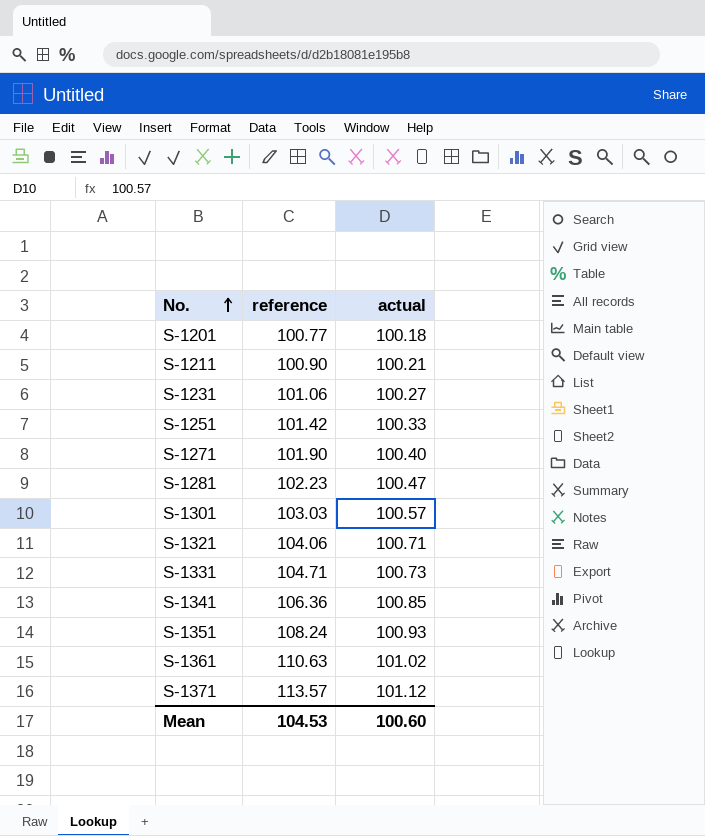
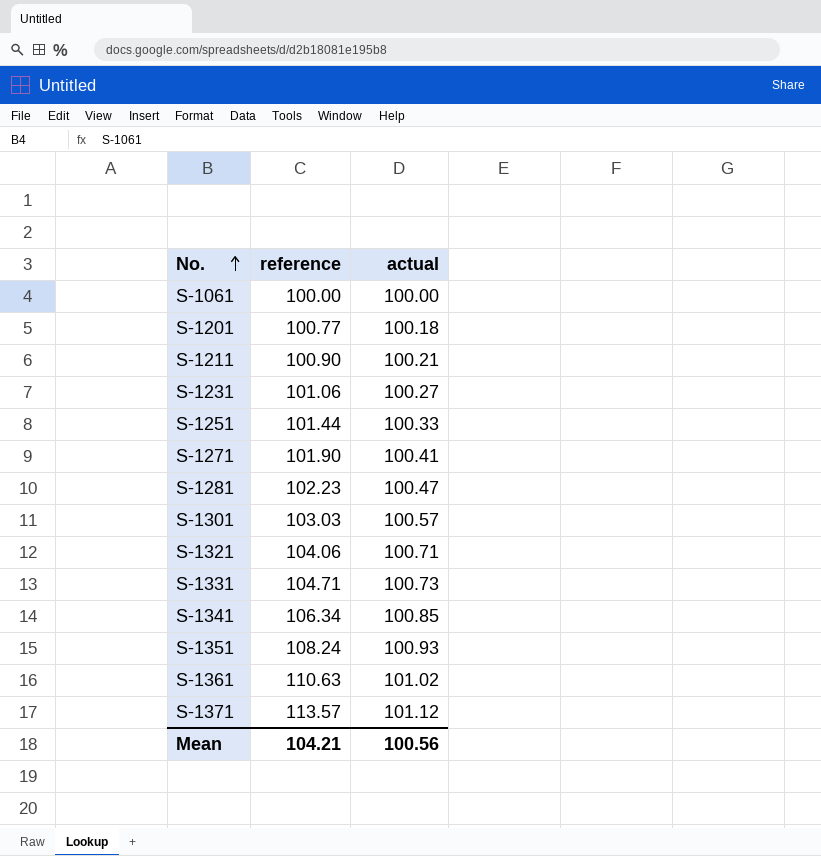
row S-1061: none -> 100.00 | 100.00
S-1251 | reference: 101.42 -> 101.44
S-1271 | actual: 100.40 -> 100.41
S-1341 | reference: 106.36 -> 106.34
Mean | reference: 104.53 -> 104.21
Mean | actual: 100.60 -> 100.56

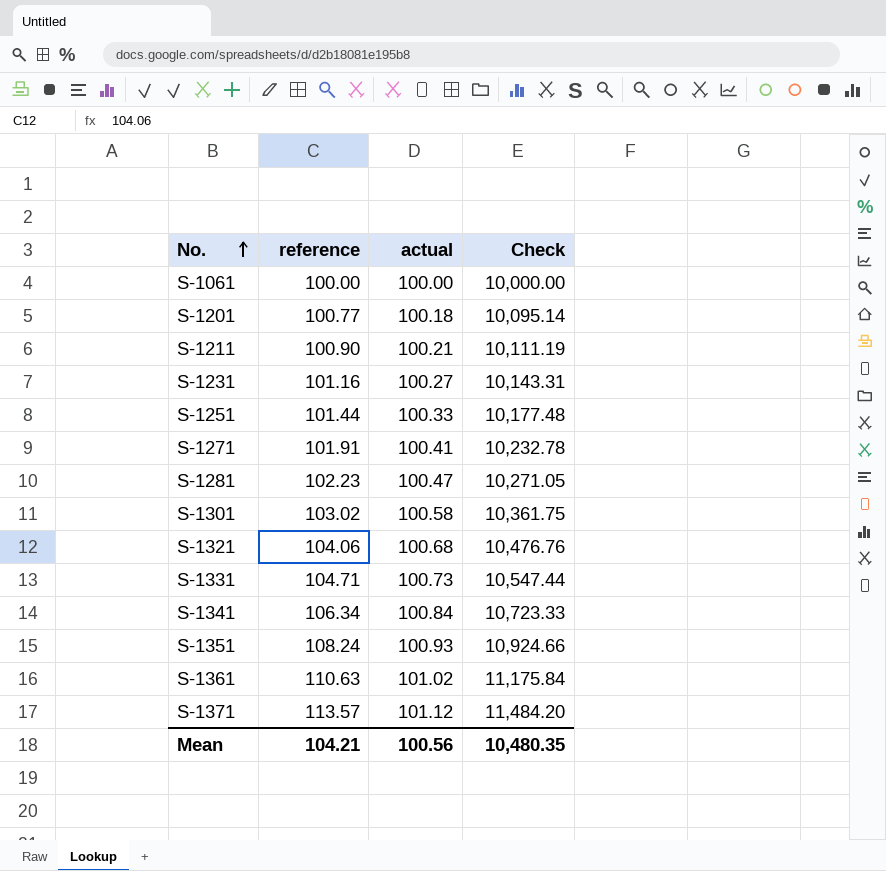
column Check | formula: none -> [reference] * [actual]
S-1231 | reference: 101.06 -> 101.16
S-1271 | reference: 101.90 -> 101.91
S-1301 | reference: 103.03 -> 103.02
S-1301 | actual: 100.57 -> 100.58
S-1321 | actual: 100.71 -> 100.68
S-1341 | actual: 100.85 -> 100.84

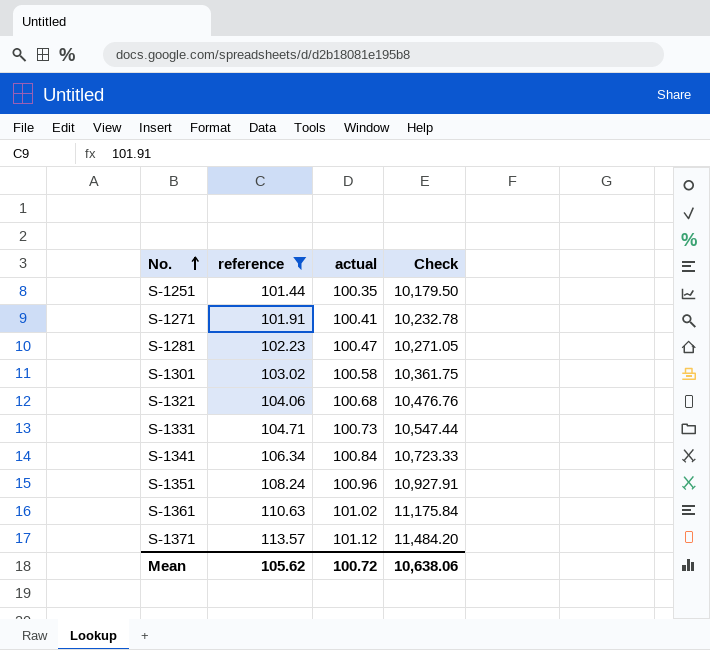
filter: none -> reference >= 101.44
S-1251 | actual: 100.33 -> 100.35
S-1251 | Check: 10,177.48 -> 10,179.50
S-1351 | actual: 100.93 -> 100.96
S-1351 | Check: 10,924.66 -> 10,927.91
Mean | reference: 104.21 -> 105.62
Mean | actual: 100.56 -> 100.72
Mean | Check: 10,480.35 -> 10,638.06

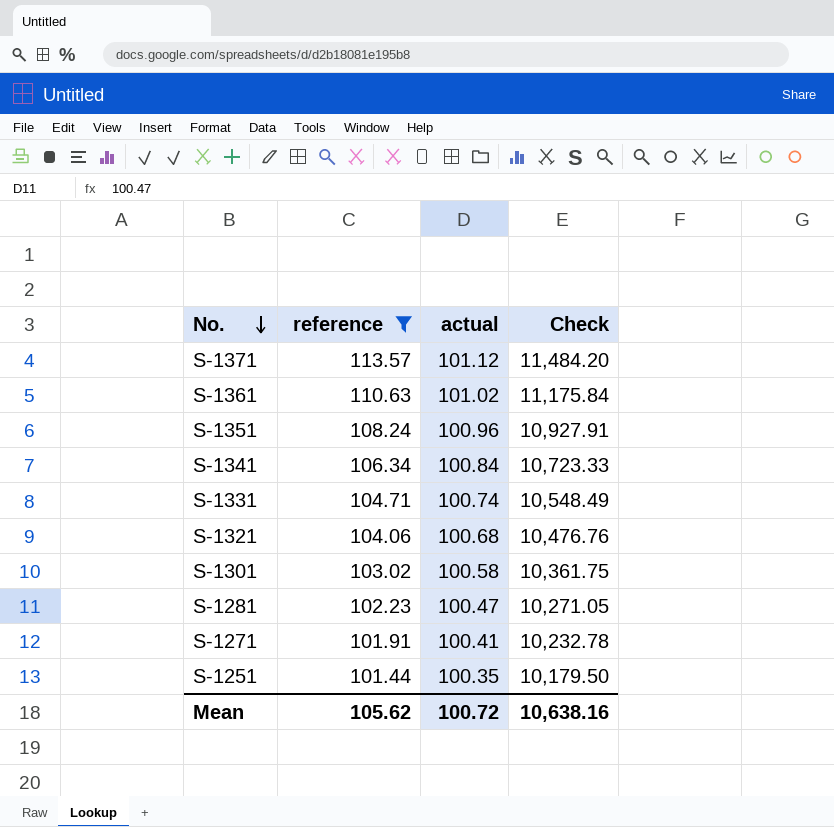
row order: No. ascending -> No. descending
S-1331 | actual: 100.73 -> 100.74
S-1331 | Check: 10,547.44 -> 10,548.49
Mean | Check: 10,638.06 -> 10,638.16

